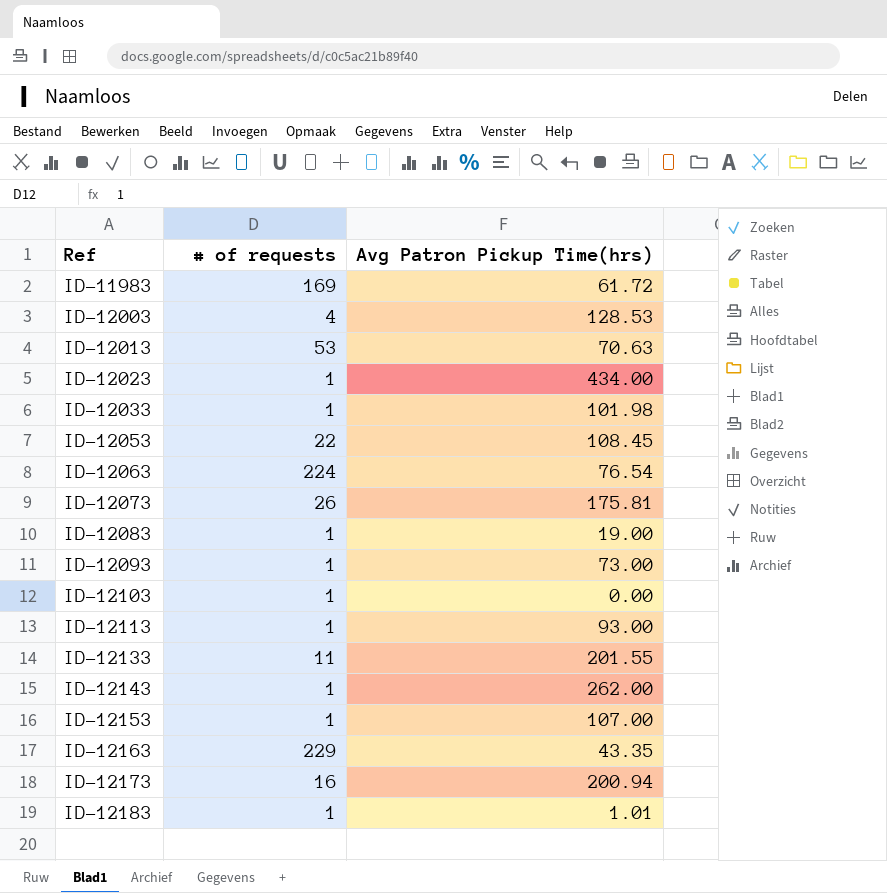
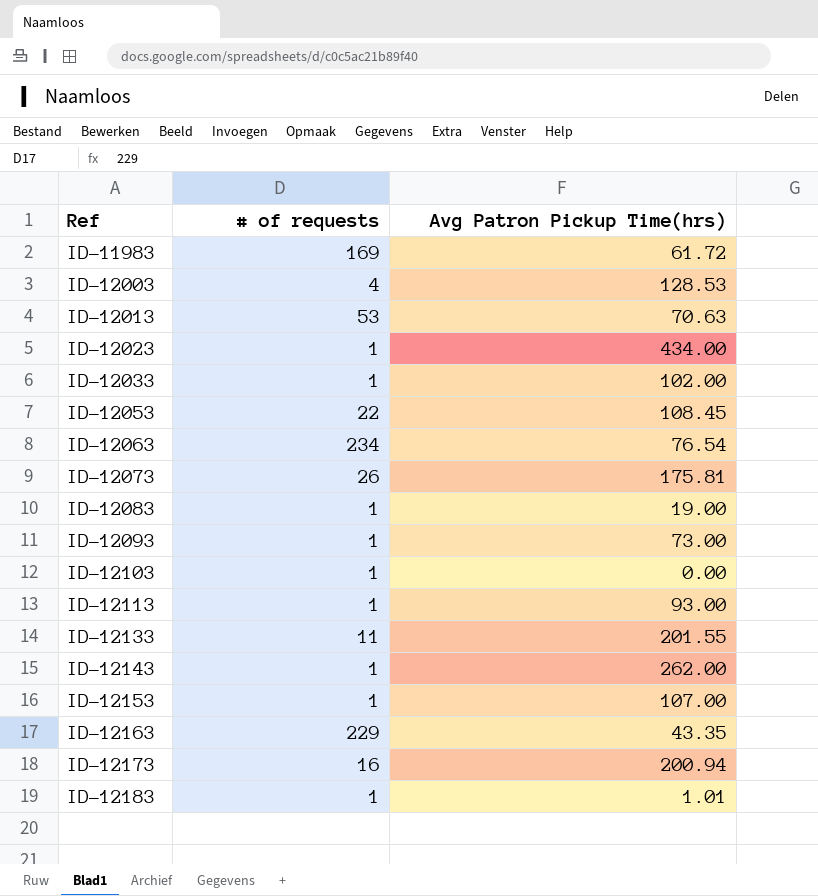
ID-12033 | Avg Patron Pickup Time(hrs): 101.98 -> 102.00
ID-12063 | # of requests: 224 -> 234

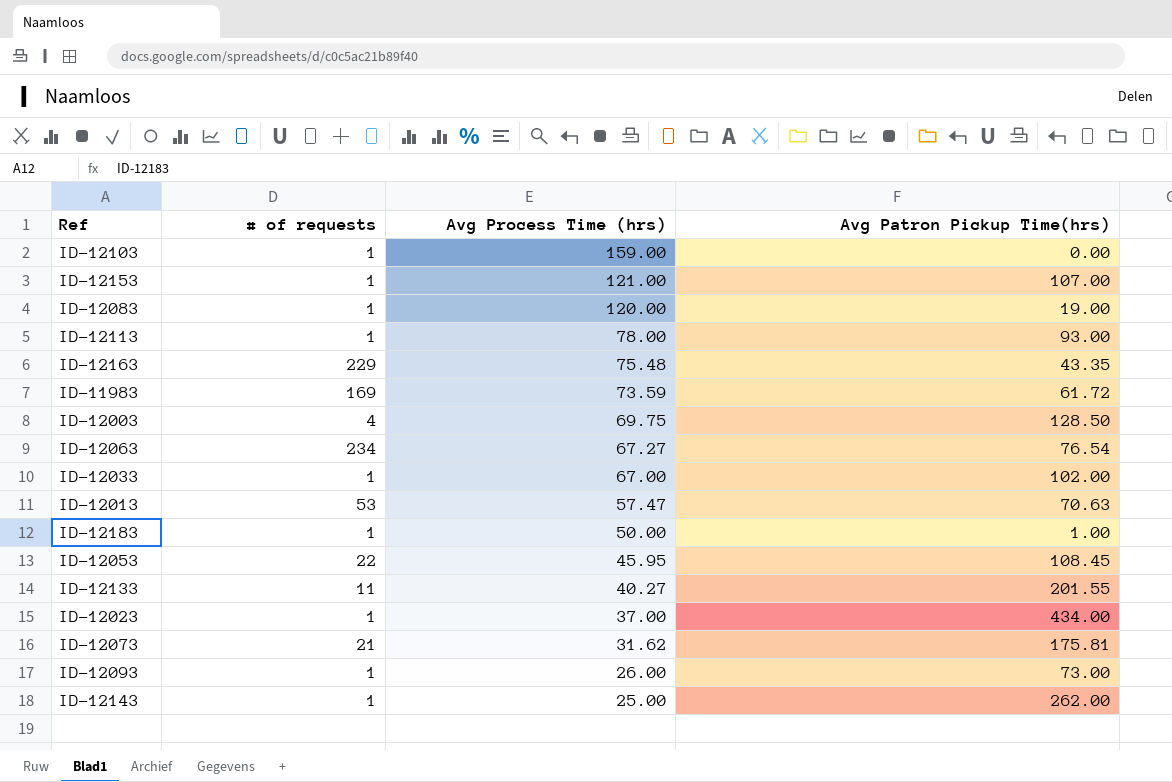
row order: Ref ascending -> Avg Process Time (hrs) descending
column Avg Process Time (hrs) | position: none -> 3
row ID-12173: 16 | 200.94 -> none
ID-12003 | Avg Patron Pickup Time(hrs): 128.53 -> 128.50
ID-12183 | Avg Patron Pickup Time(hrs): 1.01 -> 1.00
ID-12073 | # of requests: 26 -> 21

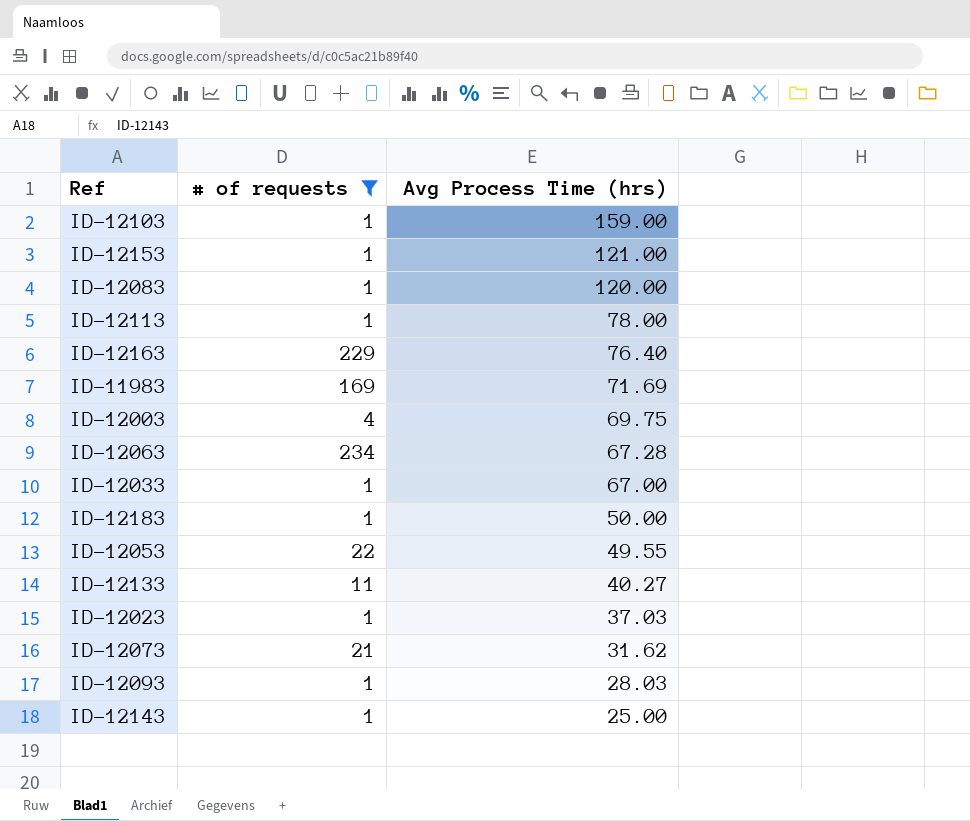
filter: none -> # of requests != 53
column Avg Patron Pickup Time(hrs) | position: 4 -> none
ID-12163 | Avg Process Time (hrs): 75.48 -> 76.40
ID-11983 | Avg Process Time (hrs): 73.59 -> 71.69
ID-12063 | Avg Process Time (hrs): 67.27 -> 67.28
ID-12053 | Avg Process Time (hrs): 45.95 -> 49.55
ID-12023 | Avg Process Time (hrs): 37.00 -> 37.03
ID-12093 | Avg Process Time (hrs): 26.00 -> 28.03

